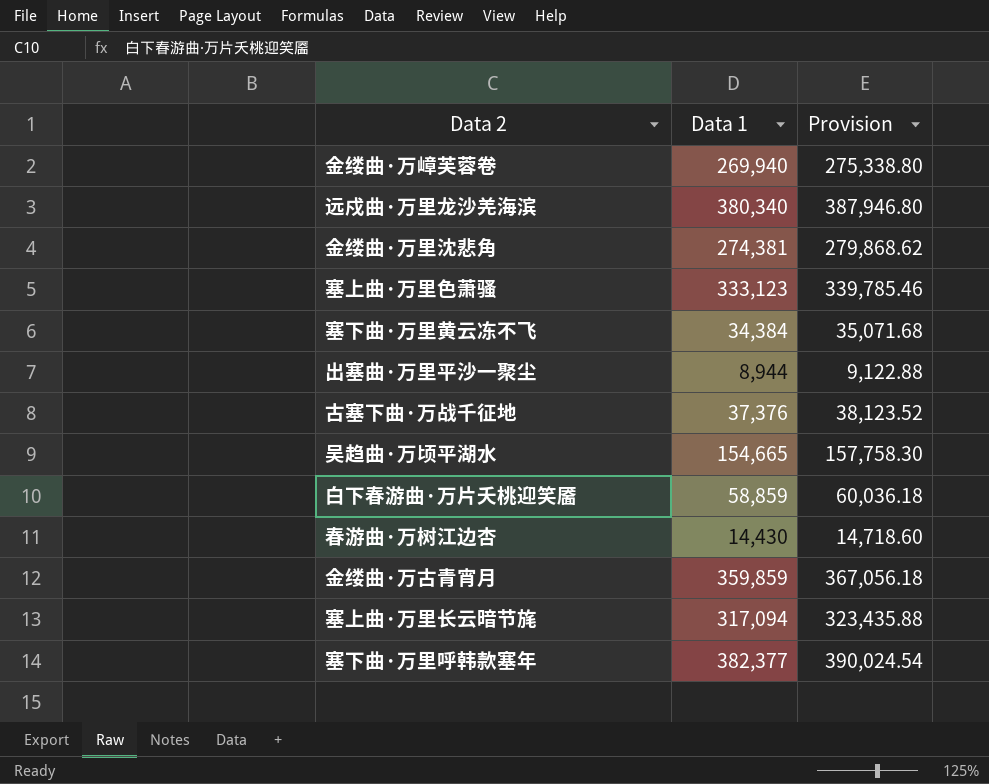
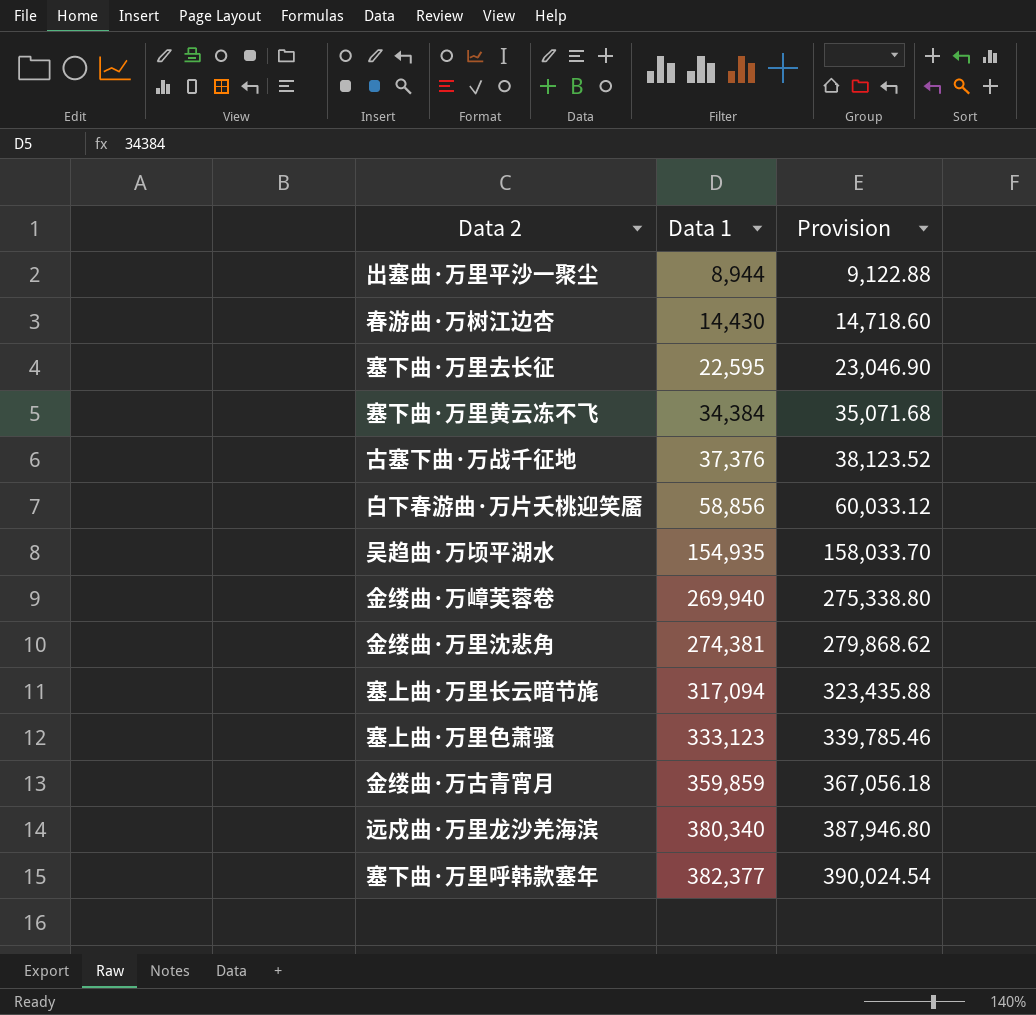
row order: none -> Data 1 ascending
row 塞下曲·万里去长征: none -> 22,595 | 23,046.90
白下春游曲·万片夭桃迎笑靥 | Data 1: 58,859 -> 58,856
白下春游曲·万片夭桃迎笑靥 | Provision: 60,036.18 -> 60,033.12
吴趋曲·万顷平湖水 | Data 1: 154,665 -> 154,935
吴趋曲·万顷平湖水 | Provision: 157,758.30 -> 158,033.70

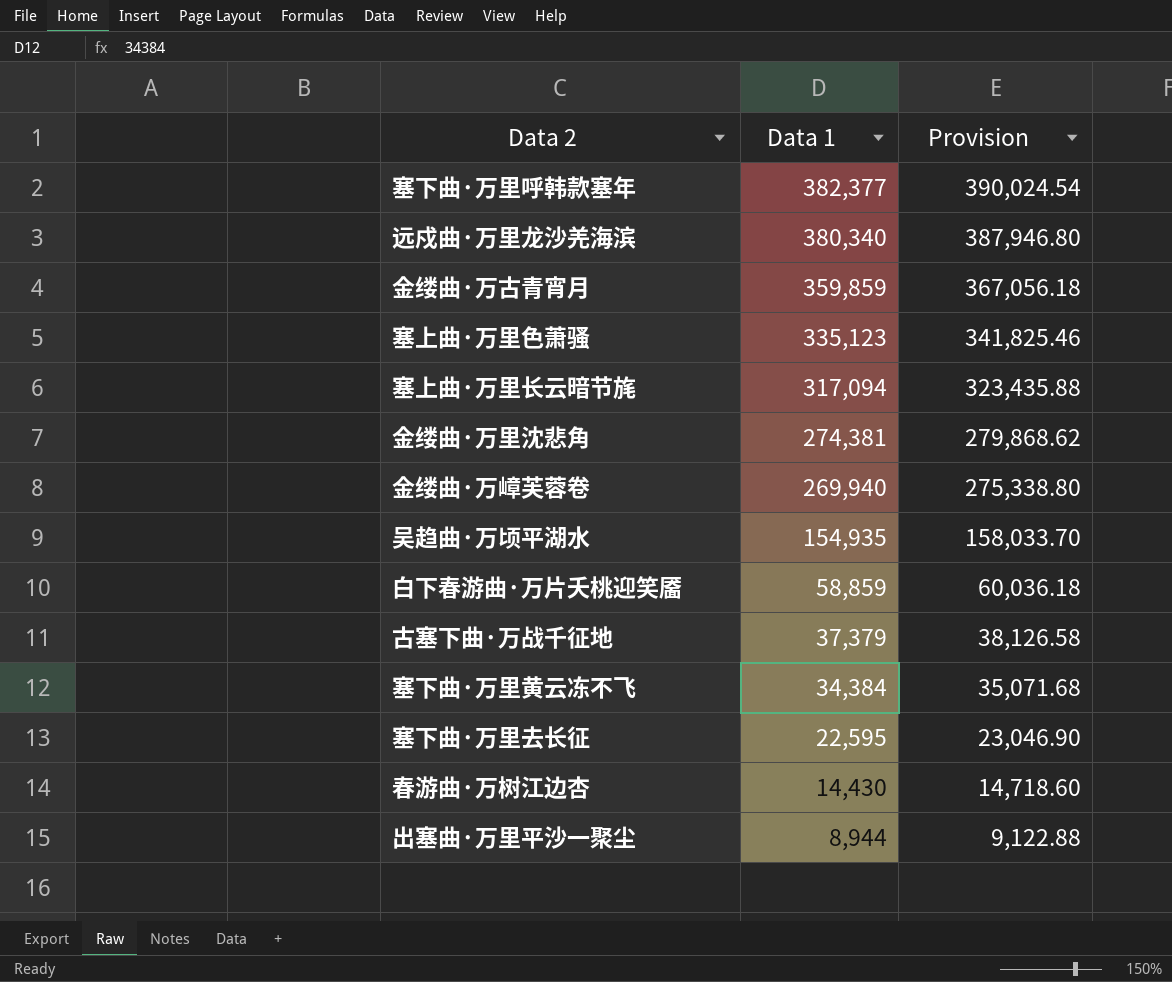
row order: Data 1 ascending -> Data 1 descending
塞上曲·万里色萧骚 | Data 1: 333,123 -> 335,123
塞上曲·万里色萧骚 | Provision: 339,785.46 -> 341,825.46
白下春游曲·万片夭桃迎笑靥 | Data 1: 58,856 -> 58,859
白下春游曲·万片夭桃迎笑靥 | Provision: 60,033.12 -> 60,036.18
古塞下曲·万战千征地 | Data 1: 37,376 -> 37,379
古塞下曲·万战千征地 | Provision: 38,123.52 -> 38,126.58

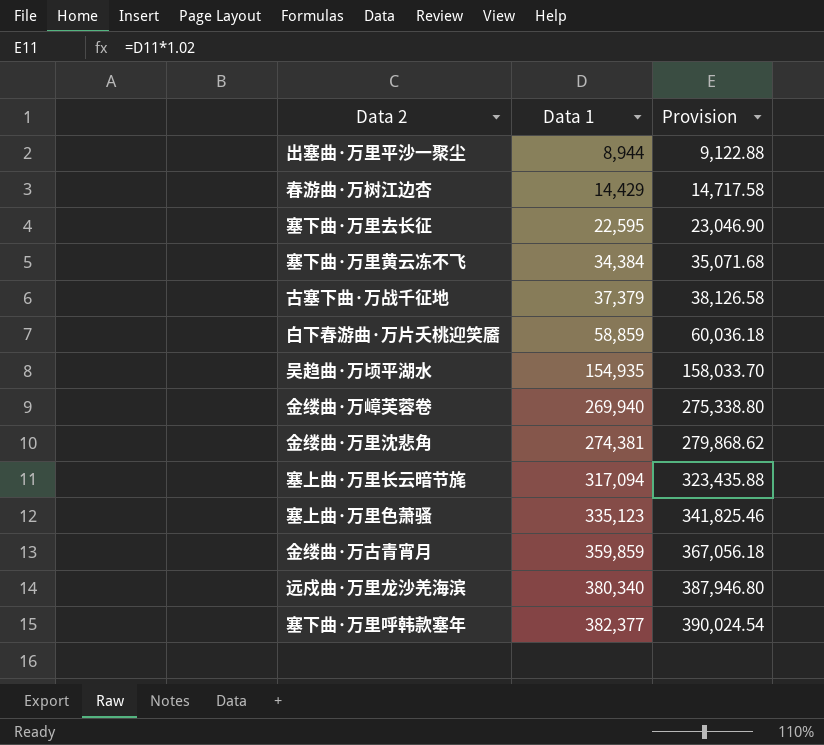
row order: Data 1 descending -> Data 1 ascending
春游曲·万树江边杏 | Data 1: 14,430 -> 14,429
春游曲·万树江边杏 | Provision: 14,718.60 -> 14,717.58

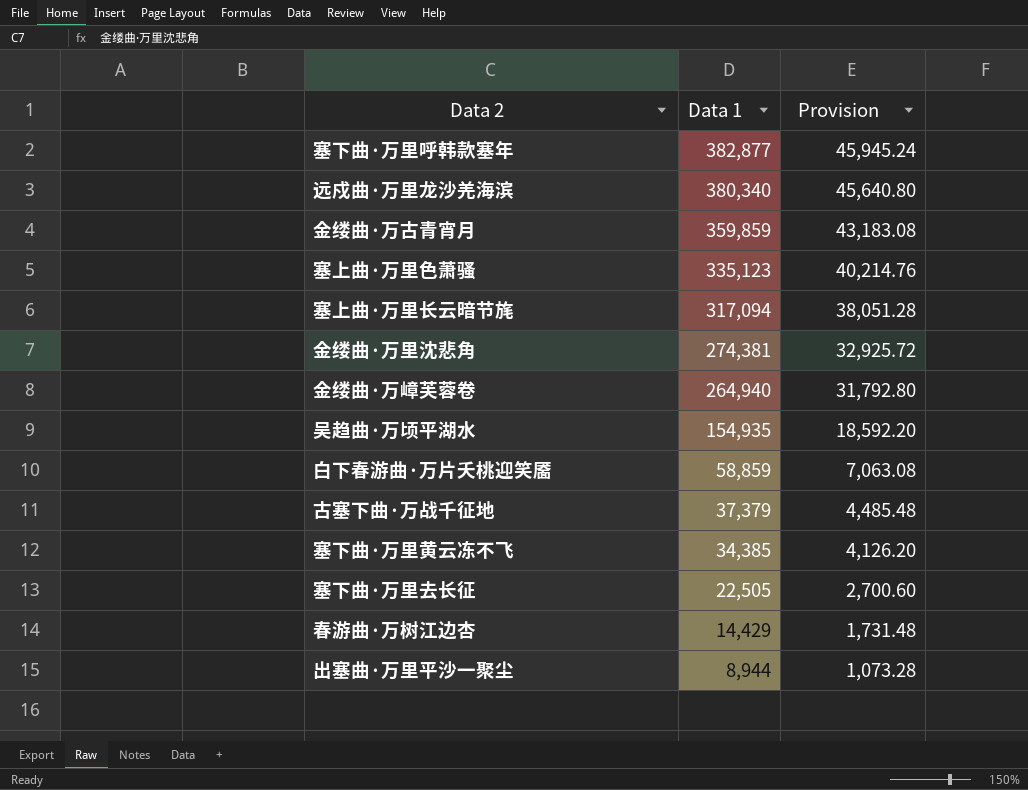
row order: Data 1 ascending -> Data 1 descending
column Provision | formula: [Data 1] * 1.02 -> [Data 1] * 0.12
塞下曲·万里呼韩款塞年 | Data 1: 382,377 -> 382,877
金缕曲·万嶂芙蓉卷 | Data 1: 269,940 -> 264,940
塞下曲·万里黄云冻不飞 | Data 1: 34,384 -> 34,385
塞下曲·万里去长征 | Data 1: 22,595 -> 22,505

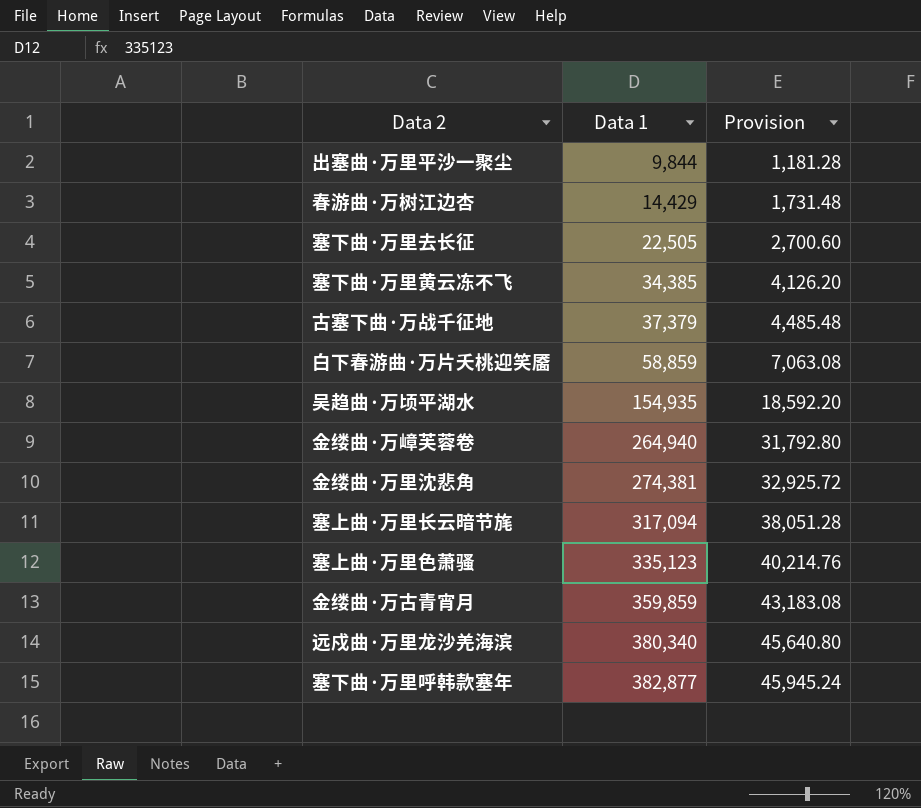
row order: Data 1 descending -> Data 1 ascending
出塞曲·万里平沙一聚尘 | Data 1: 8,944 -> 9,844
出塞曲·万里平沙一聚尘 | Provision: 1,073.28 -> 1,181.28

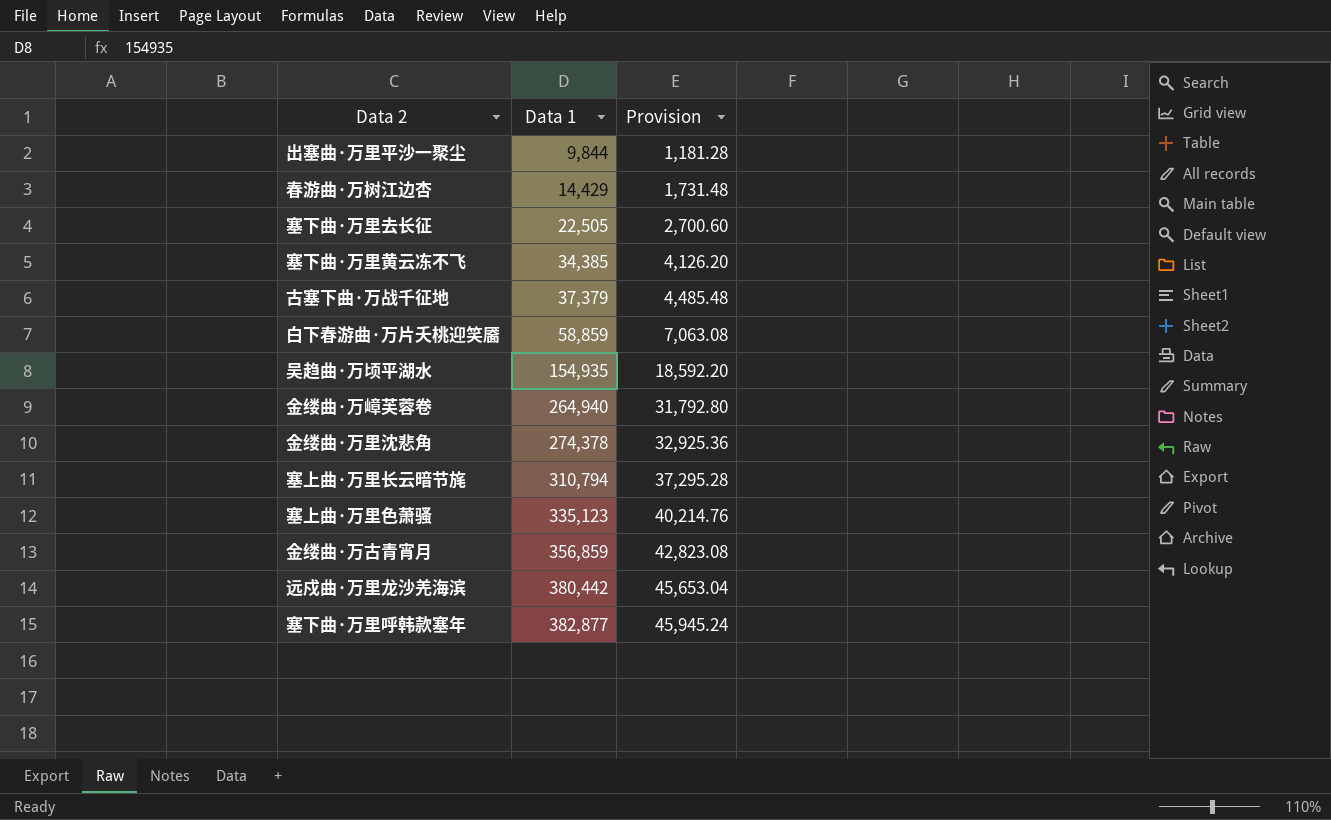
金缕曲·万里沈悲角 | Data 1: 274,381 -> 274,378
金缕曲·万里沈悲角 | Provision: 32,925.72 -> 32,925.36
塞上曲·万里长云暗节旄 | Data 1: 317,094 -> 310,794
塞上曲·万里长云暗节旄 | Provision: 38,051.28 -> 37,295.28
金缕曲·万古青宵月 | Data 1: 359,859 -> 356,859
金缕曲·万古青宵月 | Provision: 43,183.08 -> 42,823.08
远戍曲·万里龙沙羌海滨 | Data 1: 380,340 -> 380,442
远戍曲·万里龙沙羌海滨 | Provision: 45,640.80 -> 45,653.04

